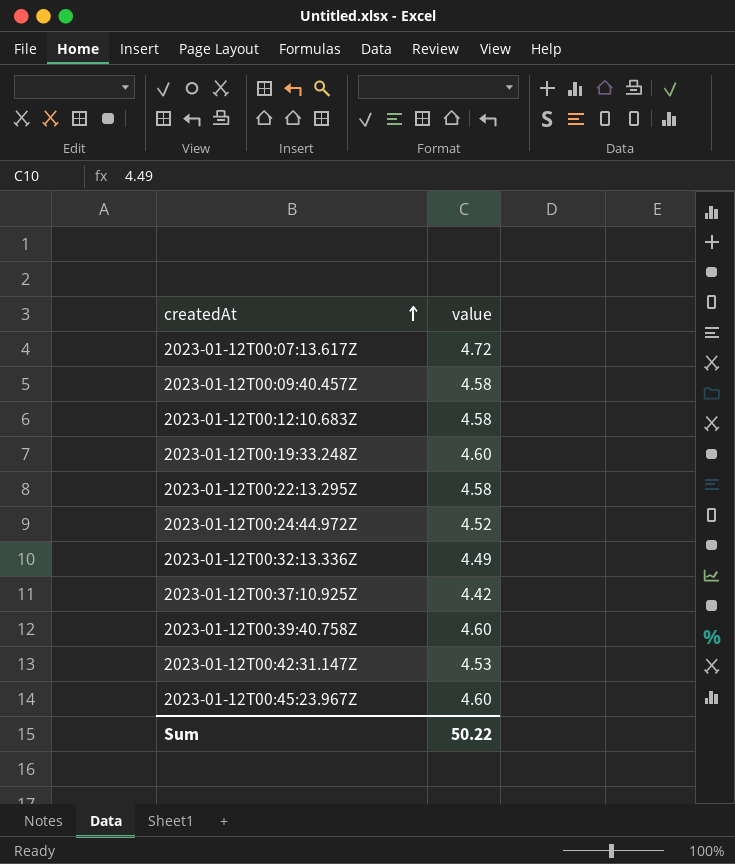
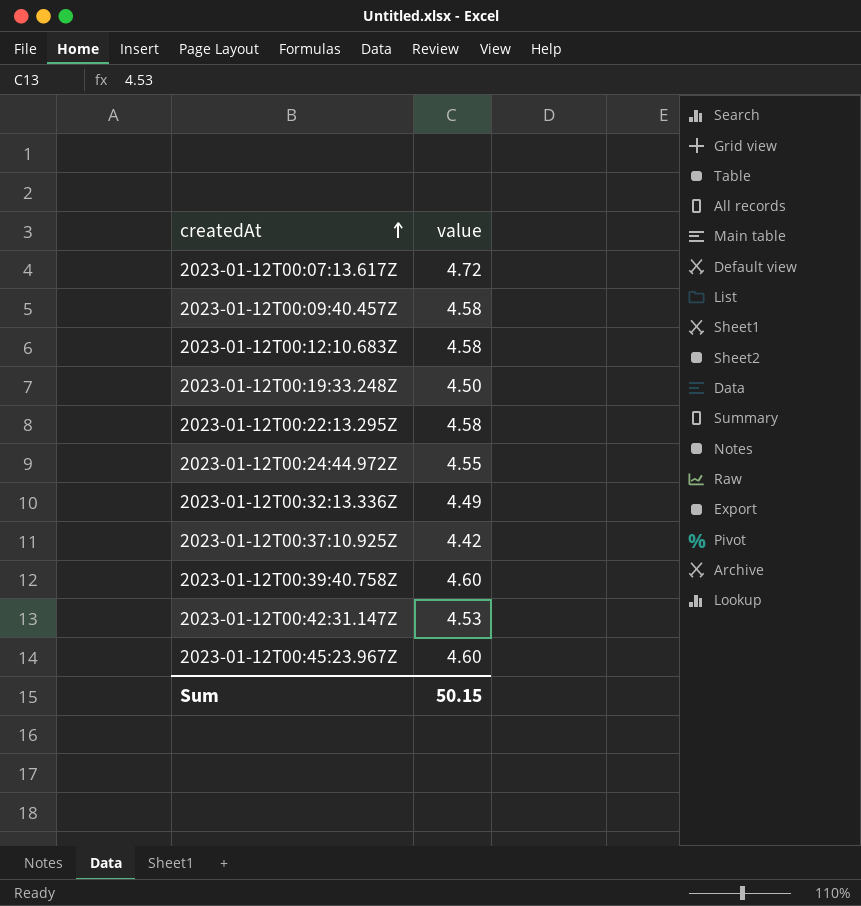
2023-01-12T00:19:33.248Z | value: 4.60 -> 4.50
2023-01-12T00:24:44.972Z | value: 4.52 -> 4.55
Sum | value: 50.22 -> 50.15

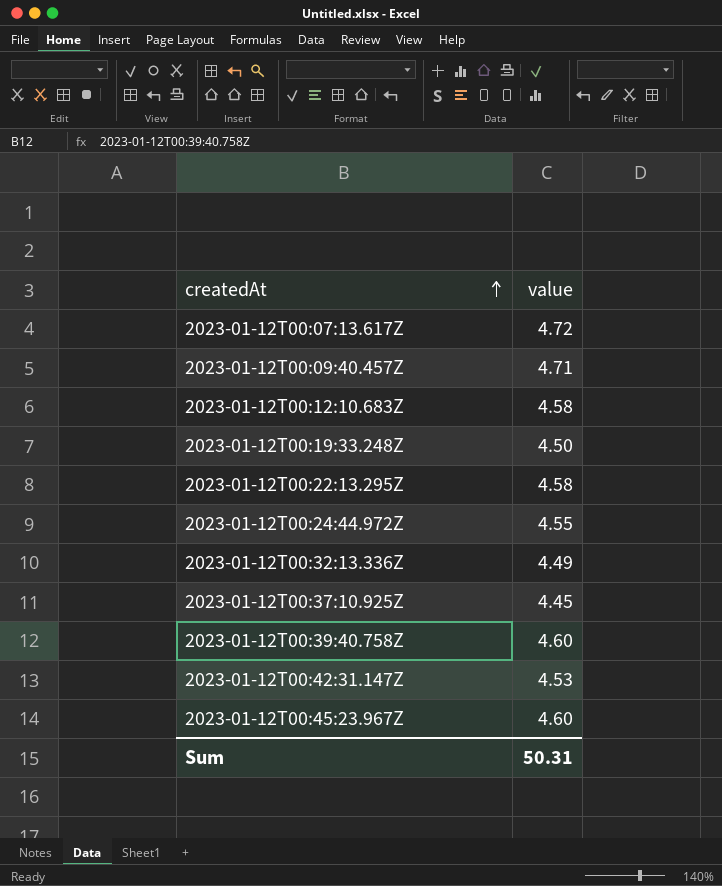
2023-01-12T00:09:40.457Z | value: 4.58 -> 4.71
2023-01-12T00:37:10.925Z | value: 4.42 -> 4.45
Sum | value: 50.15 -> 50.31

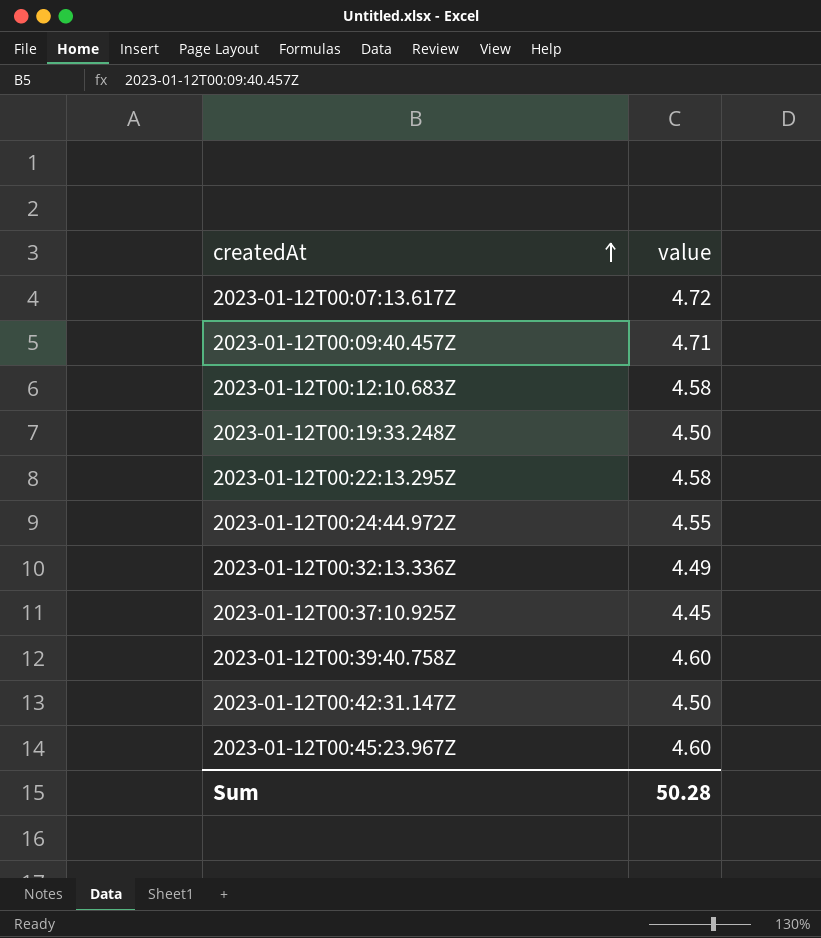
2023-01-12T00:42:31.147Z | value: 4.53 -> 4.50
Sum | value: 50.31 -> 50.28

